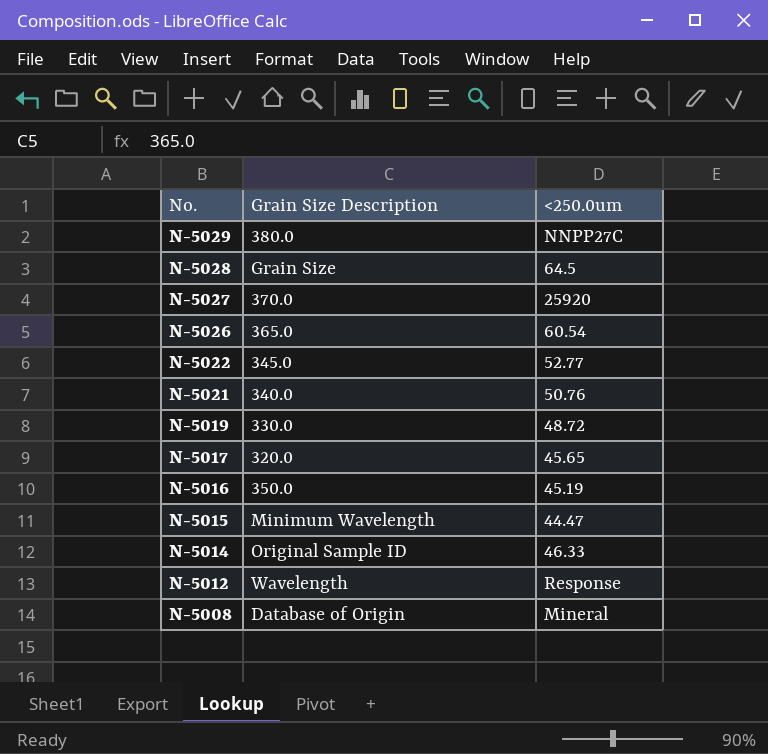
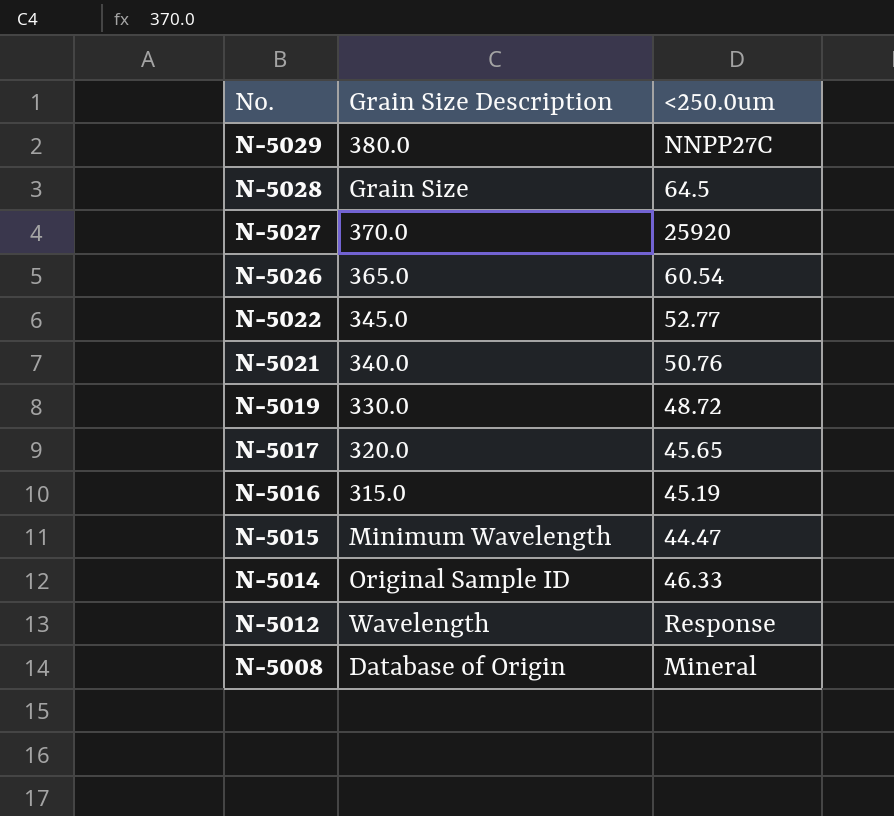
N-5016 | Grain Size Description: 350.0 -> 315.0

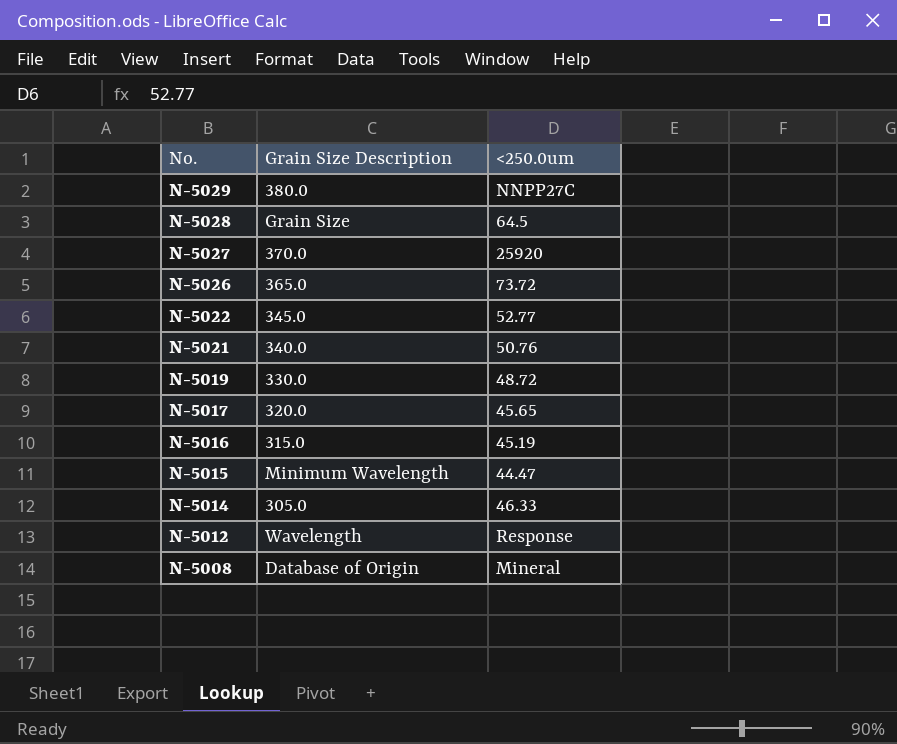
N-5026 | <250.0um: 60.54 -> 73.72
N-5014 | Grain Size Description: Original Sample ID -> 305.0

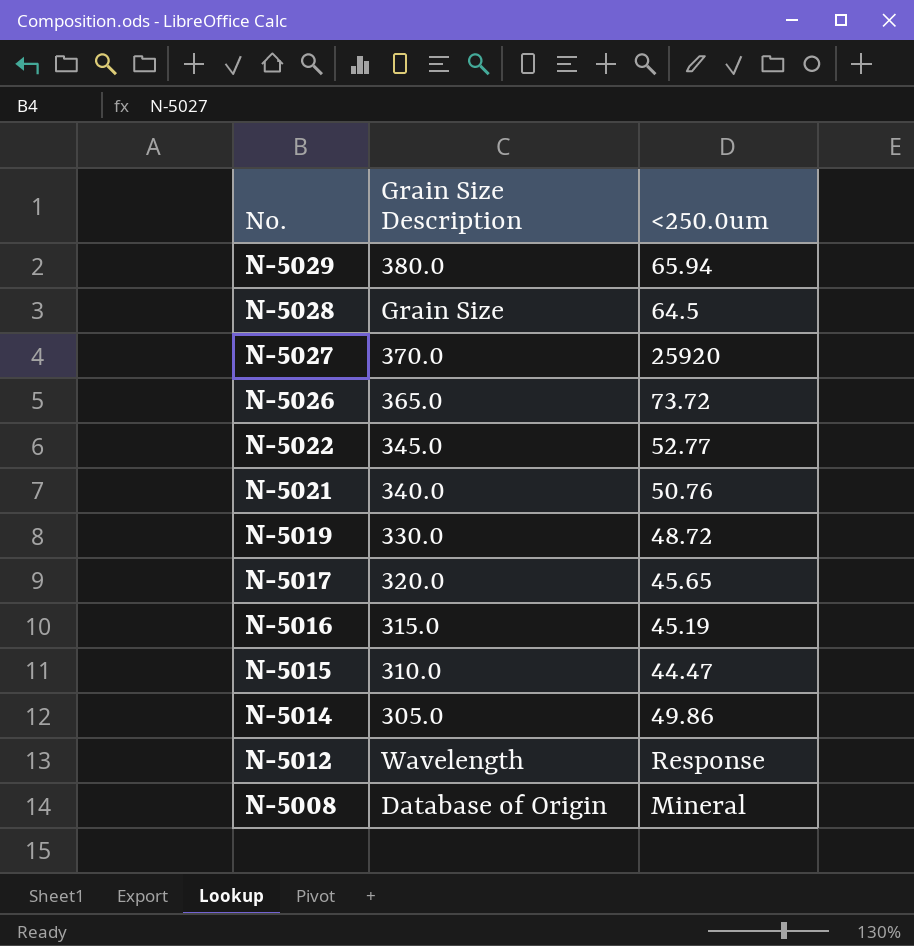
N-5029 | <250.0um: NNPP27C -> 65.94
N-5015 | Grain Size Description: Minimum Wavelength -> 310.0
N-5014 | <250.0um: 46.33 -> 49.86

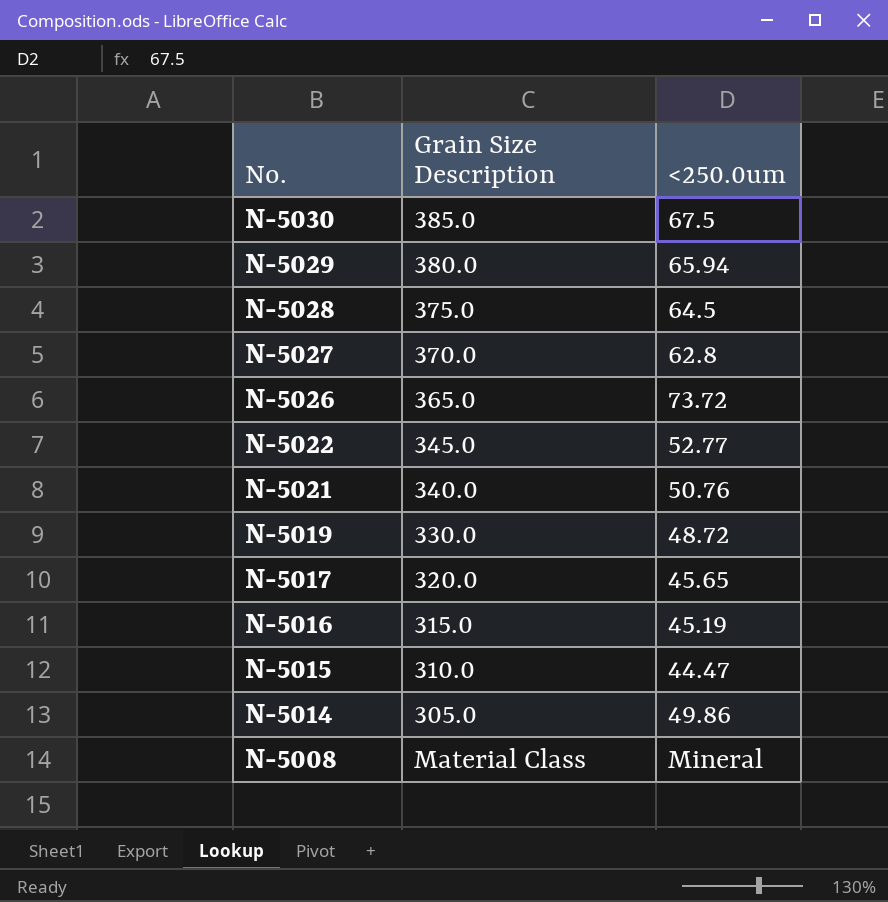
row N-5012: Wavelength | Response -> none
row N-5030: none -> 385.0 | 67.5
N-5028 | Grain Size Description: Grain Size -> 375.0
N-5027 | <250.0um: 25920 -> 62.8
N-5008 | Grain Size Description: Database of Origin -> Material Class

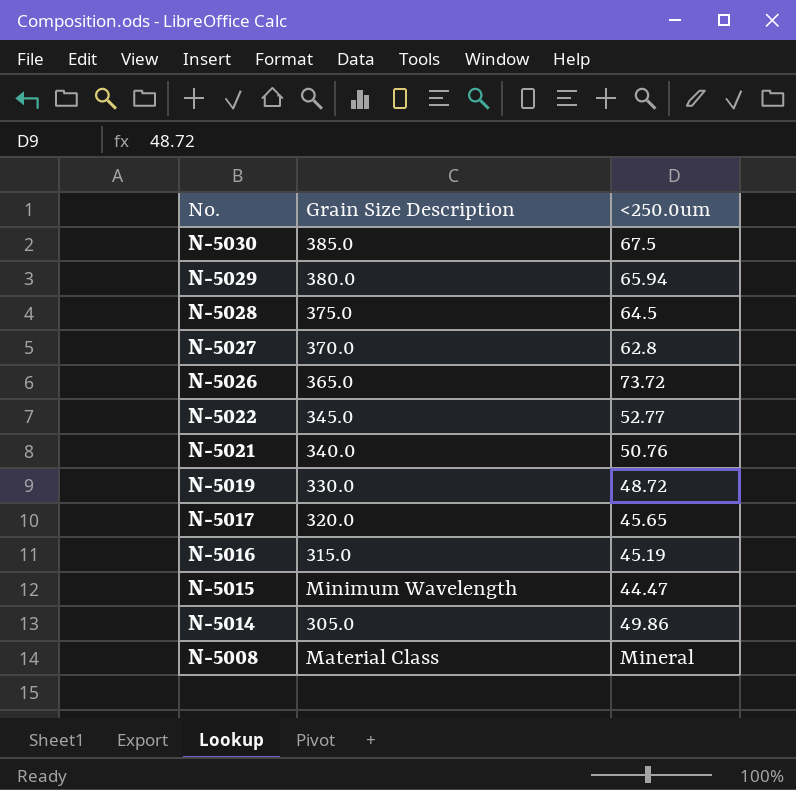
N-5015 | Grain Size Description: 310.0 -> Minimum Wavelength

